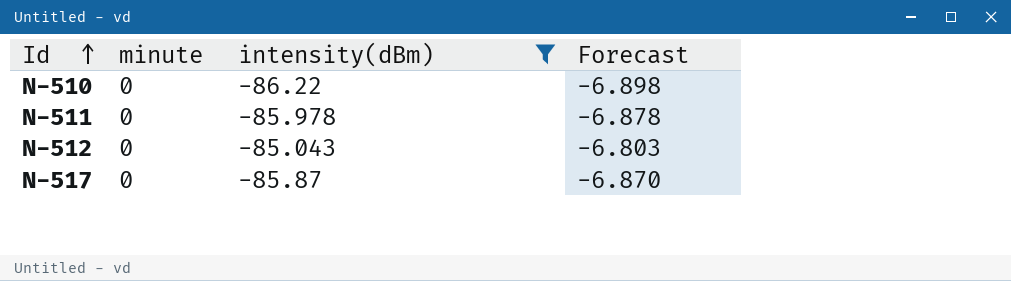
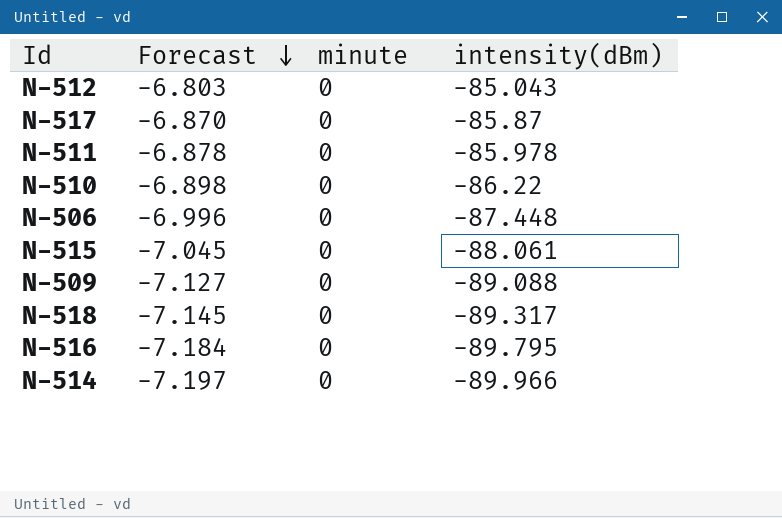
filter: intensity(dBm) >= -86.22 -> none
row order: Id ascending -> Forecast descending
column Forecast | position: 4 -> 2

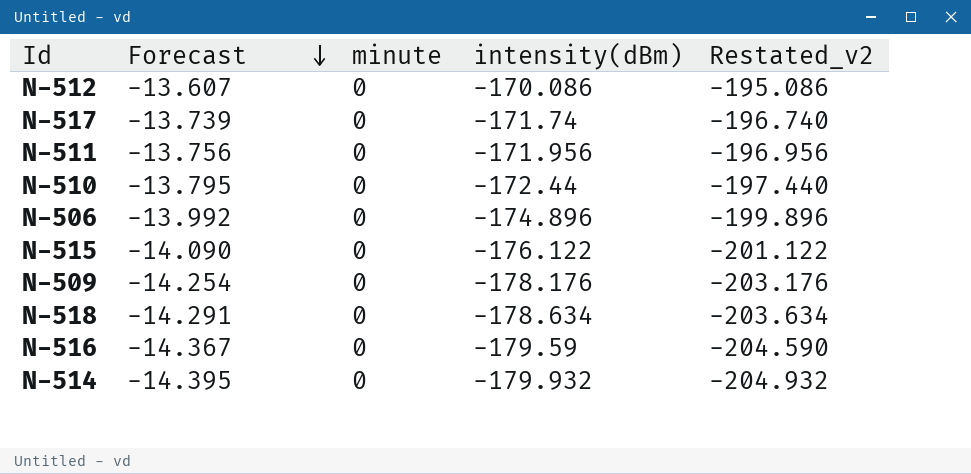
column Restated_v2 | formula: none -> [intensity(dBm)] - 25
N-512 | Forecast: -6.803 -> -13.607
N-512 | intensity(dBm): -85.043 -> -170.086
N-517 | Forecast: -6.870 -> -13.739
N-517 | intensity(dBm): -85.87 -> -171.74
N-511 | Forecast: -6.878 -> -13.756
N-511 | intensity(dBm): -85.978 -> -171.956
N-510 | Forecast: -6.898 -> -13.795
N-510 | intensity(dBm): -86.22 -> -172.44
N-506 | Forecast: -6.996 -> -13.992
N-506 | intensity(dBm): -87.448 -> -174.896
N-515 | Forecast: -7.045 -> -14.090
N-515 | intensity(dBm): -88.061 -> -176.122
N-509 | Forecast: -7.127 -> -14.254
N-509 | intensity(dBm): -89.088 -> -178.176
N-518 | Forecast: -7.145 -> -14.291
N-518 | intensity(dBm): -89.317 -> -178.634
N-516 | Forecast: -7.184 -> -14.367
N-516 | intensity(dBm): -89.795 -> -179.59
N-514 | Forecast: -7.197 -> -14.395
N-514 | intensity(dBm): -89.966 -> -179.932

